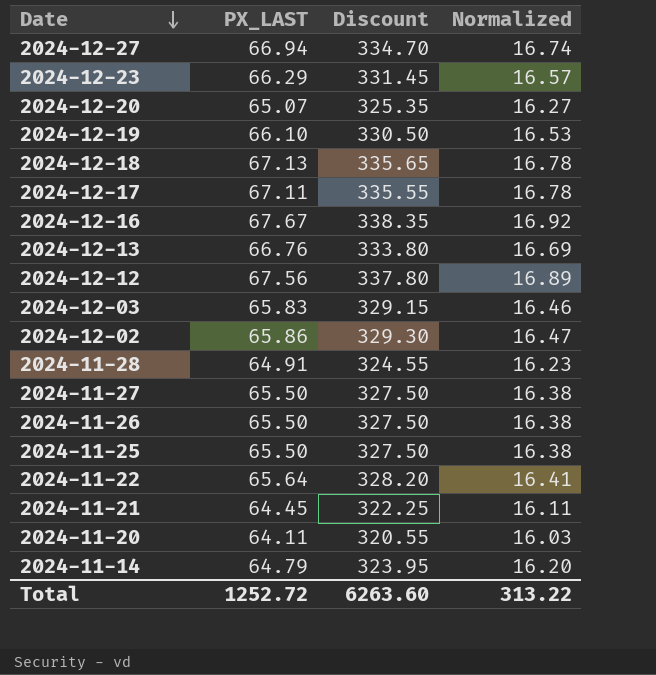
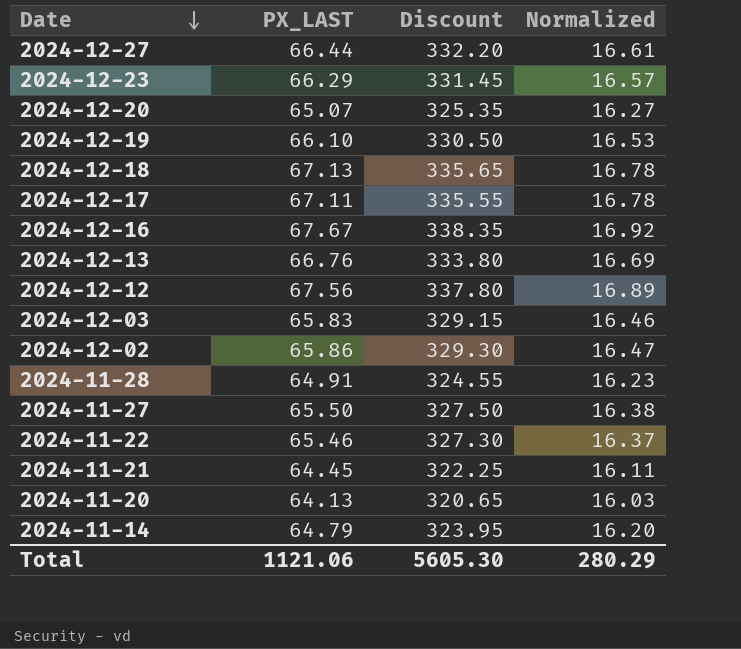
row 2024-11-26: 65.50 | 327.50 | 16.38 -> none
row 2024-11-25: 65.50 | 327.50 | 16.38 -> none
2024-12-27 | PX_LAST: 66.94 -> 66.44
2024-12-27 | Discount: 334.70 -> 332.20
2024-12-27 | Normalized: 16.74 -> 16.61
2024-11-22 | PX_LAST: 65.64 -> 65.46
2024-11-22 | Discount: 328.20 -> 327.30
2024-11-22 | Normalized: 16.41 -> 16.37
2024-11-20 | PX_LAST: 64.11 -> 64.13
2024-11-20 | Discount: 320.55 -> 320.65
Total | PX_LAST: 1252.72 -> 1121.06
Total | Discount: 6263.60 -> 5605.30
Total | Normalized: 313.22 -> 280.29

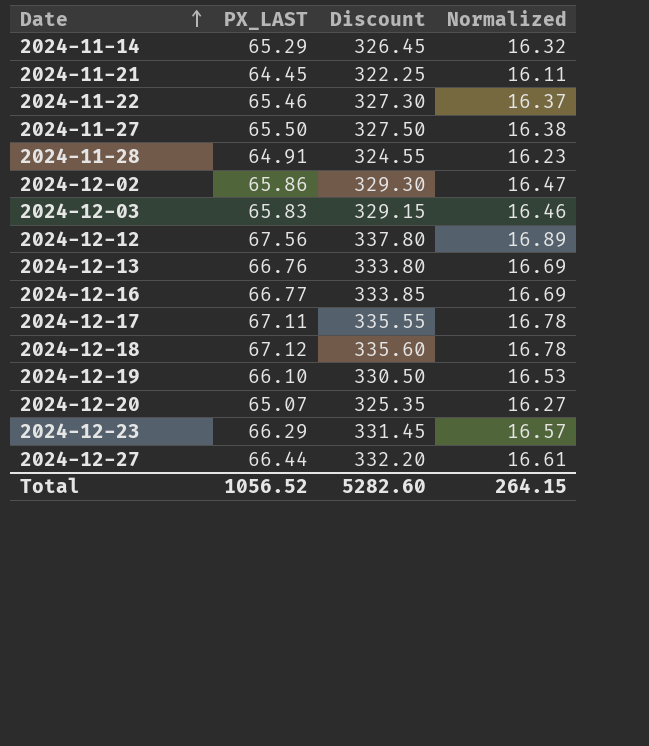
row order: Date descending -> Date ascending
row 2024-11-20: 64.13 | 320.65 | 16.03 -> none
2024-11-14 | PX_LAST: 64.79 -> 65.29
2024-11-14 | Discount: 323.95 -> 326.45
2024-11-14 | Normalized: 16.20 -> 16.32
2024-12-16 | PX_LAST: 67.67 -> 66.77
2024-12-16 | Discount: 338.35 -> 333.85
2024-12-16 | Normalized: 16.92 -> 16.69
2024-12-18 | PX_LAST: 67.13 -> 67.12
2024-12-18 | Discount: 335.65 -> 335.60
Total | PX_LAST: 1121.06 -> 1056.52
Total | Discount: 5605.30 -> 5282.60
Total | Normalized: 280.29 -> 264.15

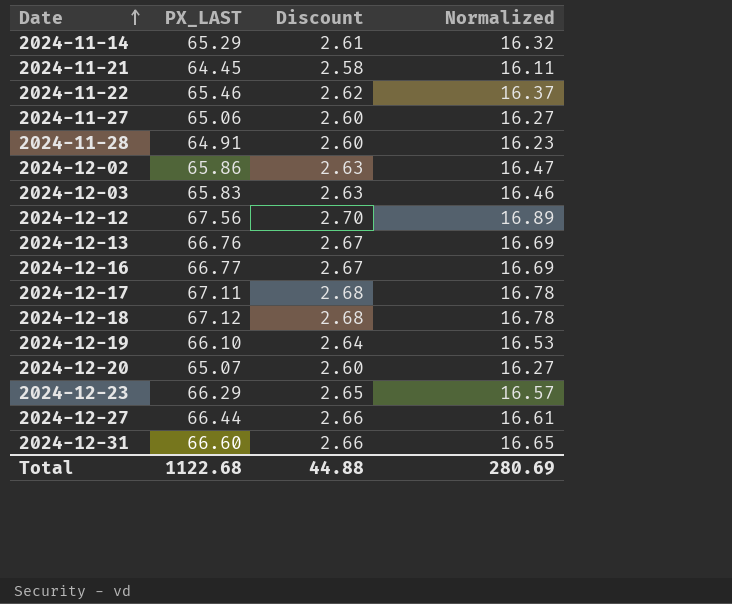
column Discount | formula: [PX_LAST] * 5 -> [PX_LAST] * 0.04
2024-11-27 | PX_LAST: 65.50 -> 65.06
2024-11-27 | Normalized: 16.38 -> 16.27
row 2024-12-31: none -> 66.60 | 2.66 | 16.65
Total | PX_LAST: 1056.52 -> 1122.68
Total | Discount: 5282.60 -> 44.88
Total | Normalized: 264.15 -> 280.69

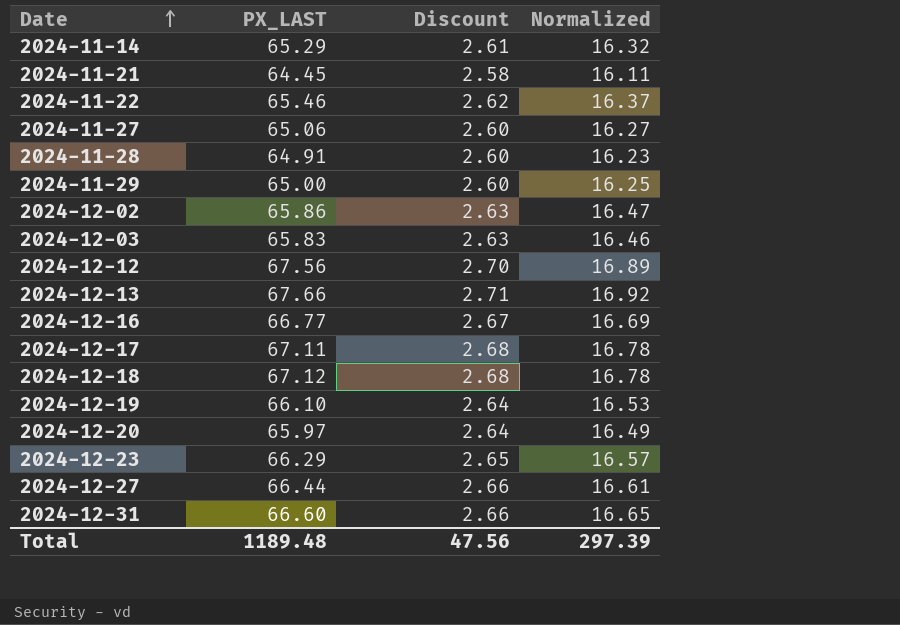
row 2024-11-29: none -> 65.00 | 2.60 | 16.25
2024-12-13 | PX_LAST: 66.76 -> 67.66
2024-12-13 | Discount: 2.67 -> 2.71
2024-12-13 | Normalized: 16.69 -> 16.92
2024-12-20 | PX_LAST: 65.07 -> 65.97
2024-12-20 | Discount: 2.60 -> 2.64
2024-12-20 | Normalized: 16.27 -> 16.49
Total | PX_LAST: 1122.68 -> 1189.48
Total | Discount: 44.88 -> 47.56
Total | Normalized: 280.69 -> 297.39

